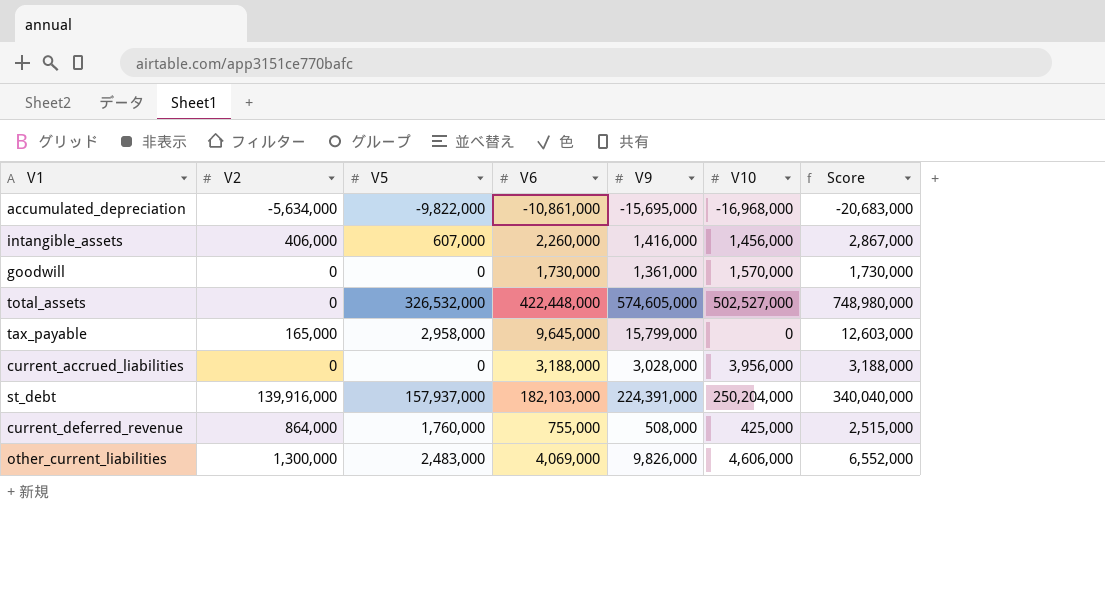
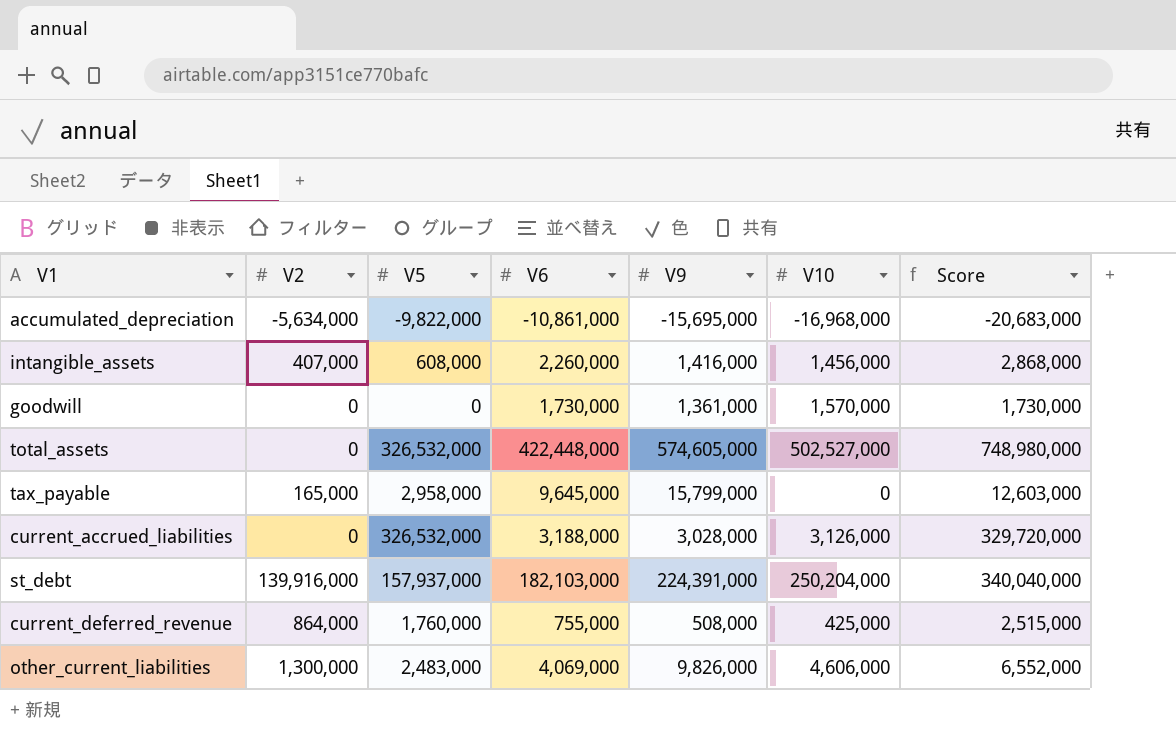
intangible_assets | V2: 406,000 -> 407,000
intangible_assets | V5: 607,000 -> 608,000
intangible_assets | Score: 2,867,000 -> 2,868,000
current_accrued_liabilities | V5: 0 -> 326,532,000
current_accrued_liabilities | V10: 3,956,000 -> 3,126,000
current_accrued_liabilities | Score: 3,188,000 -> 329,720,000

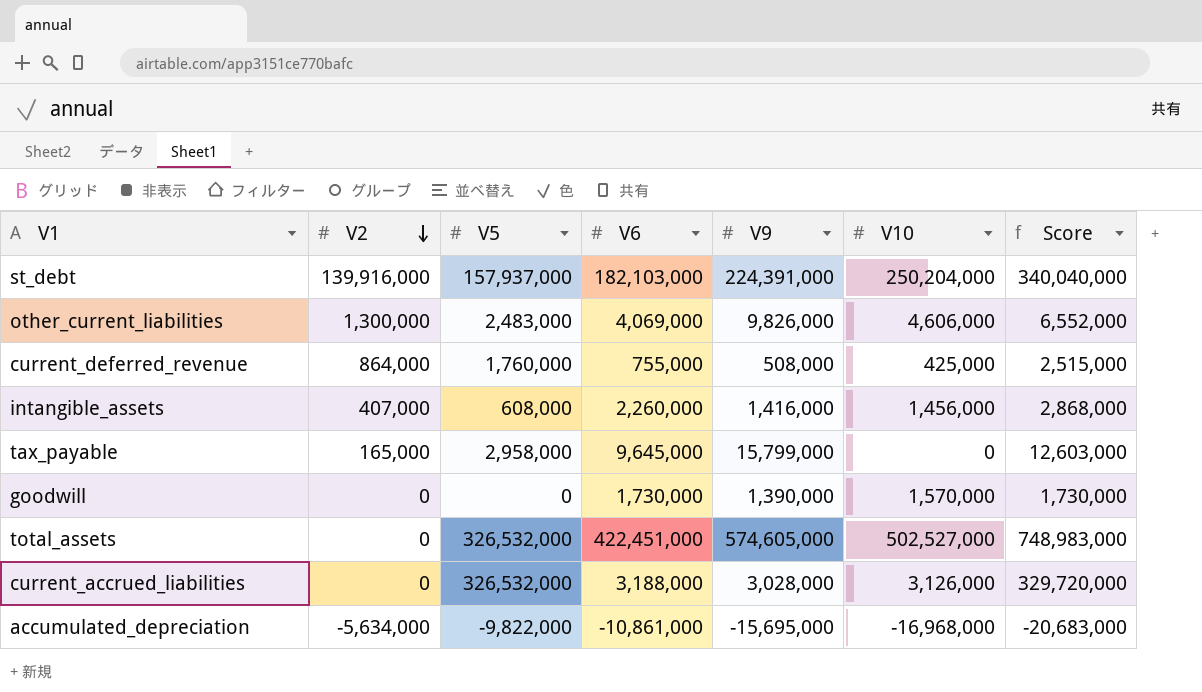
row order: none -> V2 descending
goodwill | V9: 1,361,000 -> 1,390,000
total_assets | V6: 422,448,000 -> 422,451,000
total_assets | Score: 748,980,000 -> 748,983,000

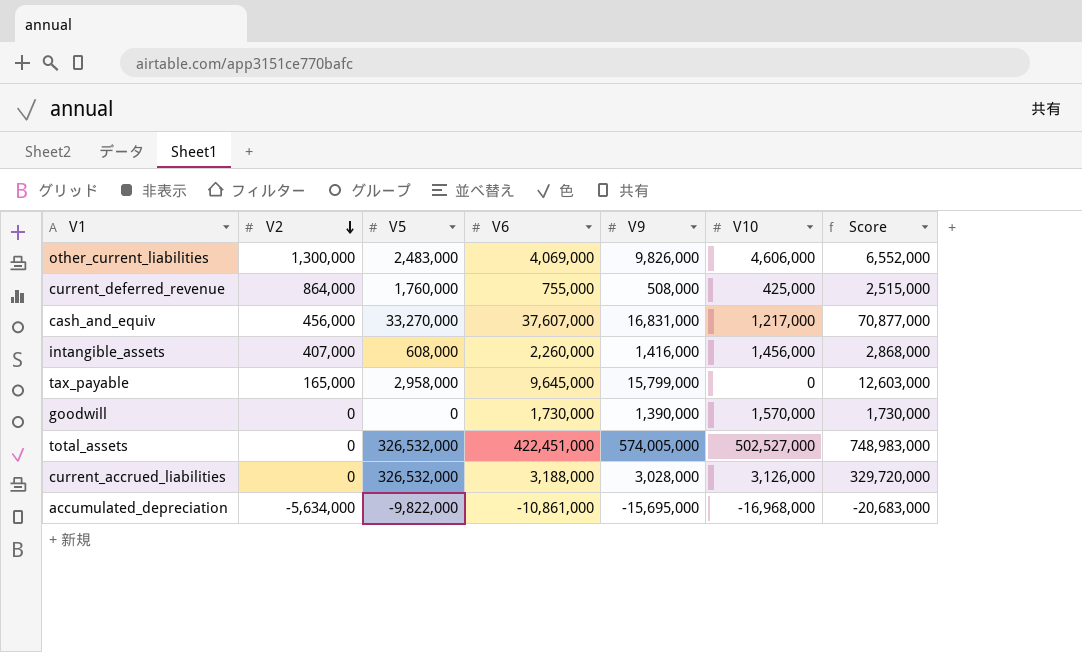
row st_debt: 139,916,000 | 157,937,000 | 182,103,000 | 224,391,000 | 250,204,000 | 340,040,000 -> none
row cash_and_equiv: none -> 456,000 | 33,270,000 | 37,607,000 | 16,831,000 | 1,217,000 | 70,877,000
total_assets | V9: 574,605,000 -> 574,005,000

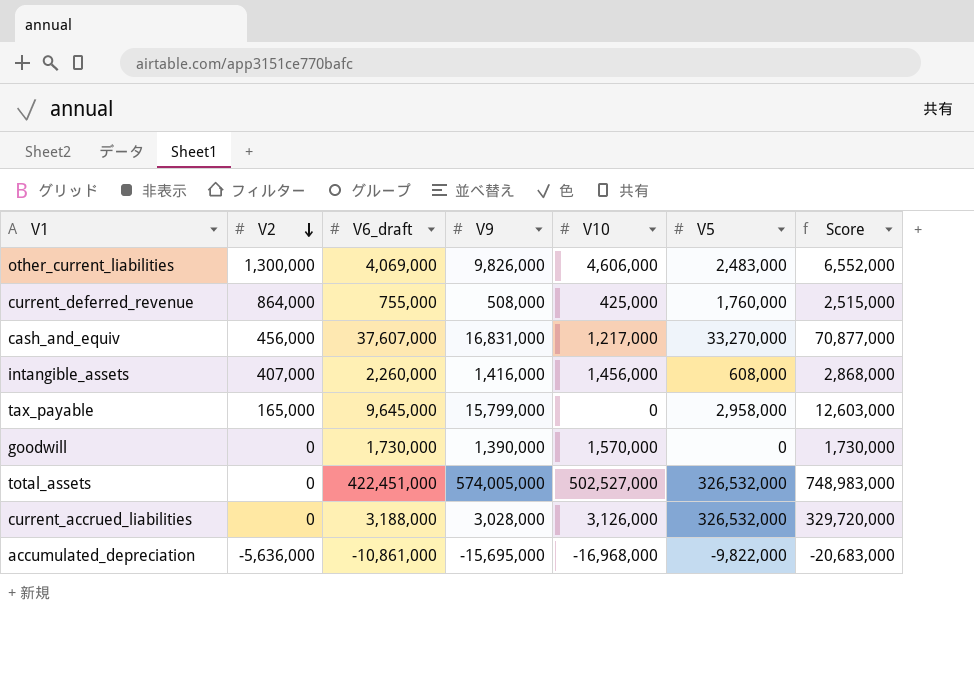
column name: V6 -> V6_draft
column V5 | position: 3 -> 6
accumulated_depreciation | V2: -5,634,000 -> -5,636,000

